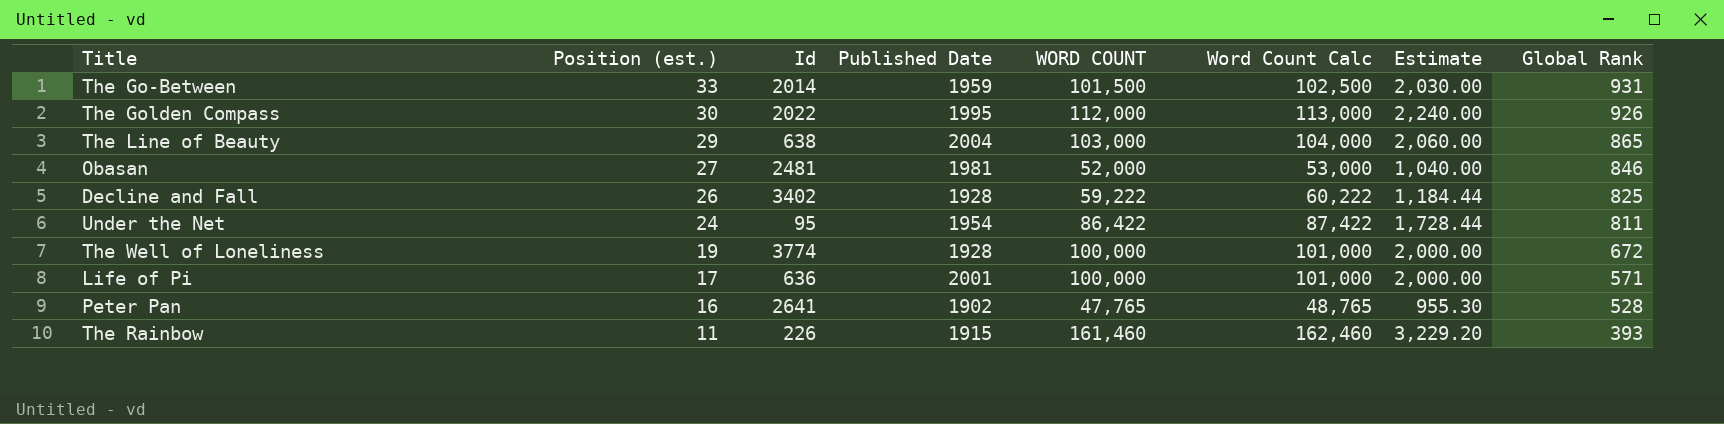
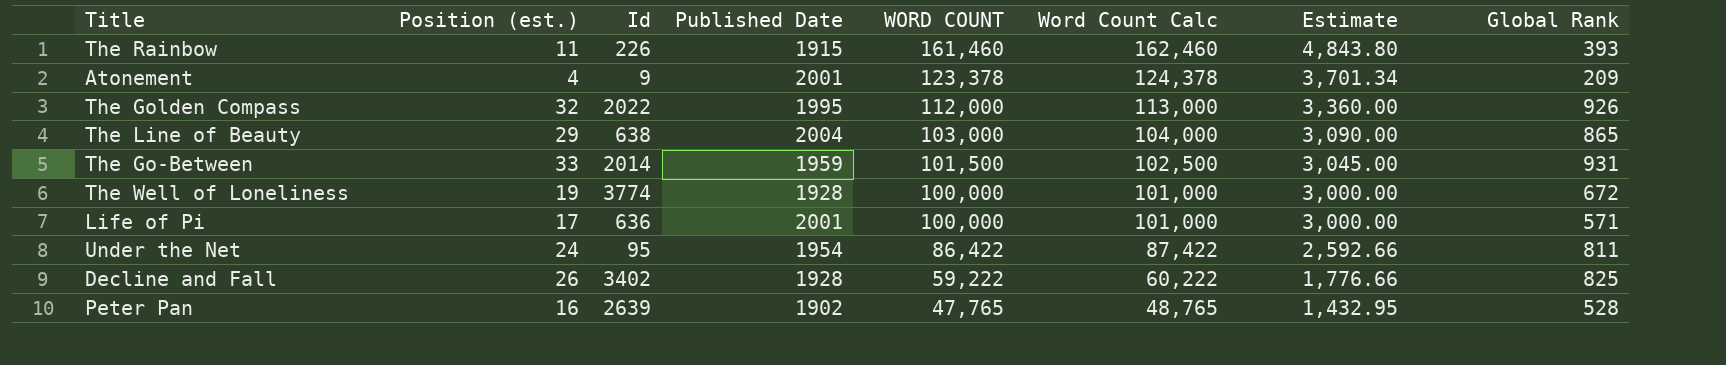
row order: Position (est.) descending -> WORD COUNT descending
column Estimate | formula: [WORD COUNT] * 0.02 -> [WORD COUNT] * 0.03
row Obasan: 27 | 2481 | 1981 | 52,000 | 53,000 | 1,040.00 | 846 -> none
row Atonement: none -> 4 | 9 | 2001 | 123,378 | 124,378 | 3,701.34 | 209
The Golden Compass | Position (est.): 30 -> 32
Peter Pan | Id: 2641 -> 2639

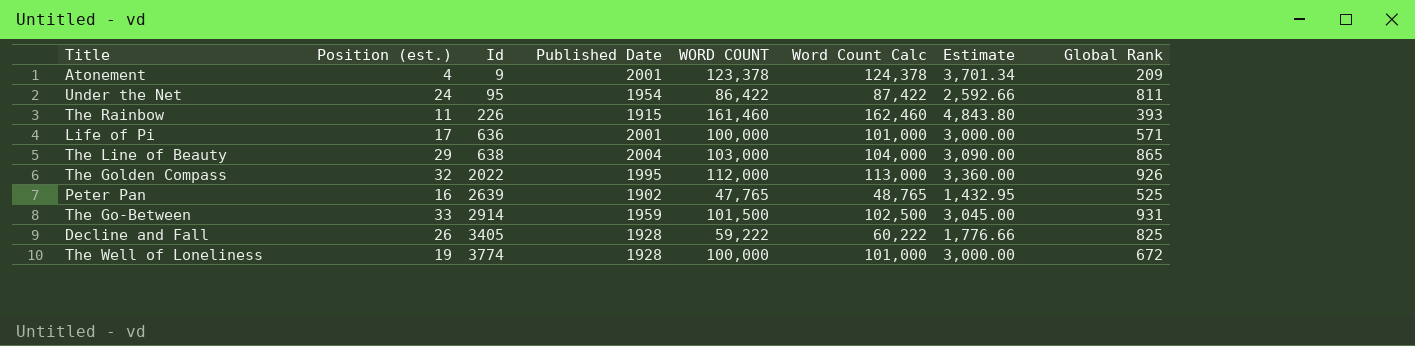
row order: WORD COUNT descending -> Id ascending
Peter Pan | Global Rank: 528 -> 525
The Go-Between | Id: 2014 -> 2914
Decline and Fall | Id: 3402 -> 3405

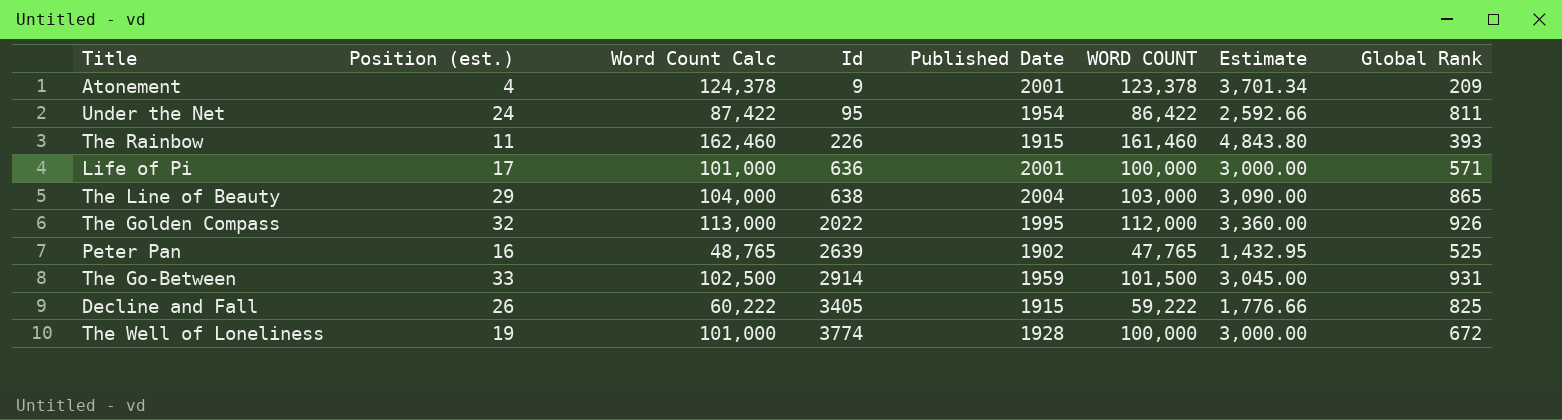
column Word Count Calc | position: 6 -> 3
Decline and Fall | Published Date: 1928 -> 1915

